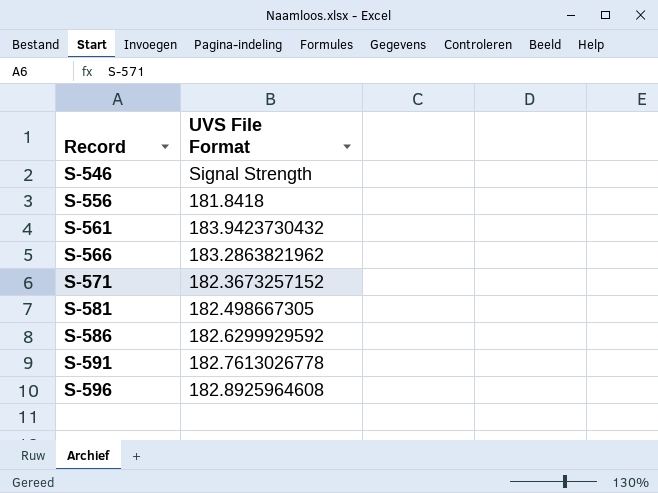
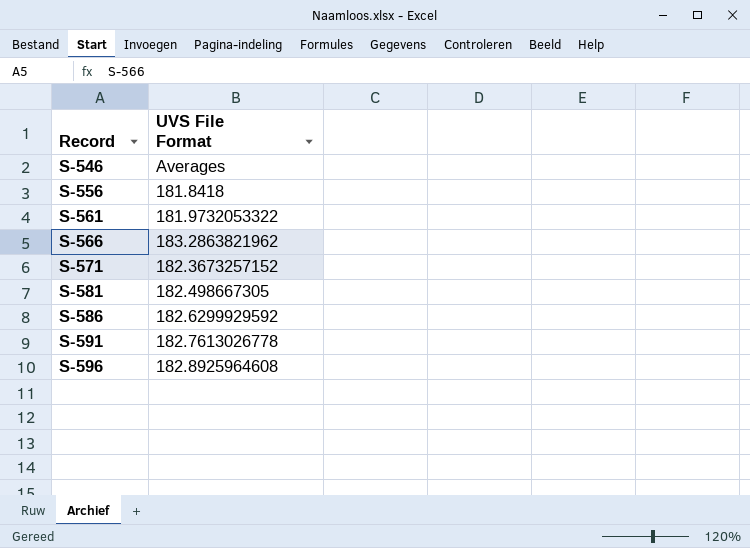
S-546 | UVS File Format: Signal Strength -> Averages
S-561 | UVS File Format: 183.9423730432 -> 181.9732053322

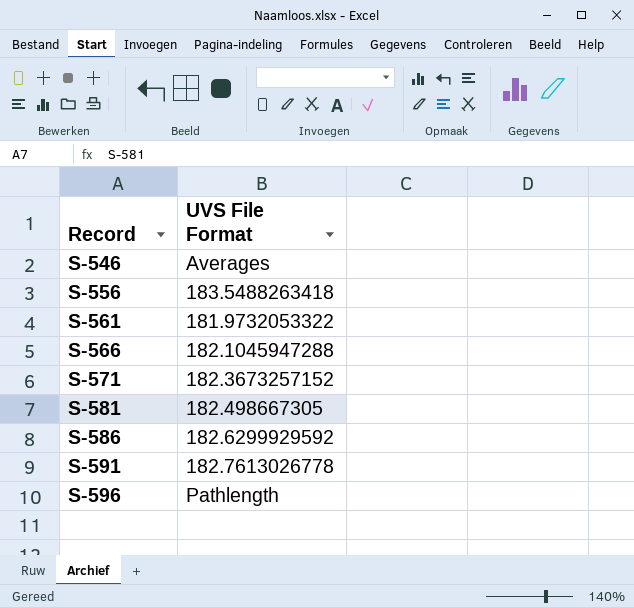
S-556 | UVS File Format: 181.8418 -> 183.5488263418
S-566 | UVS File Format: 183.2863821962 -> 182.1045947288
S-596 | UVS File Format: 182.8925964608 -> Pathlength

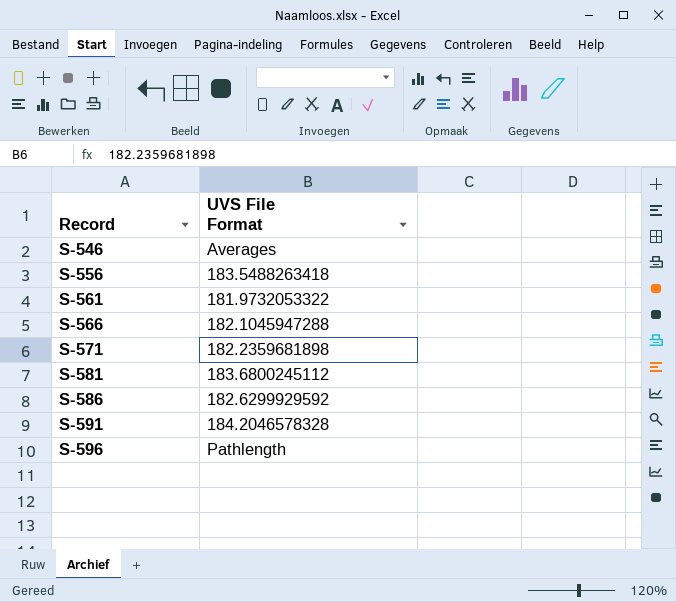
S-571 | UVS File Format: 182.3673257152 -> 182.2359681898
S-581 | UVS File Format: 182.498667305 -> 183.6800245112
S-591 | UVS File Format: 182.7613026778 -> 184.2046578328

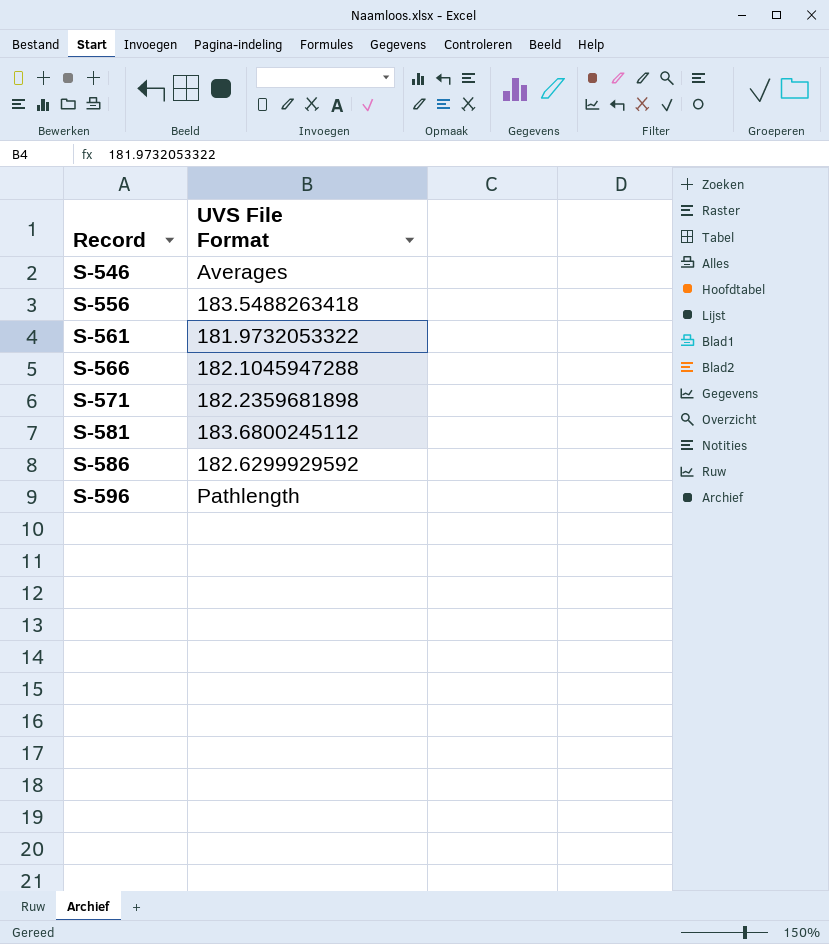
row S-591: 184.2046578328 -> none

